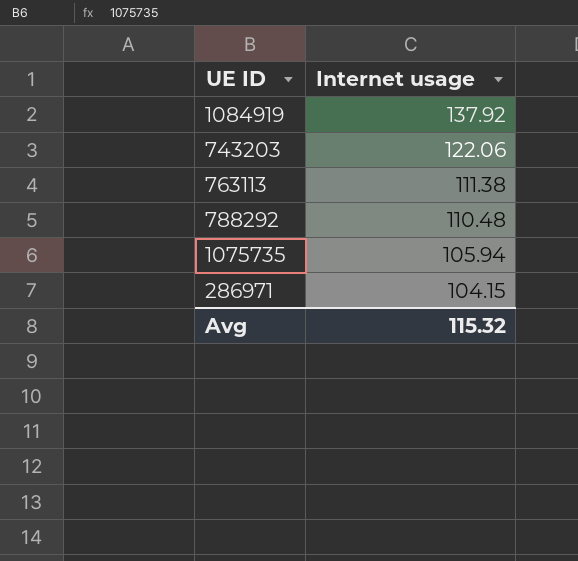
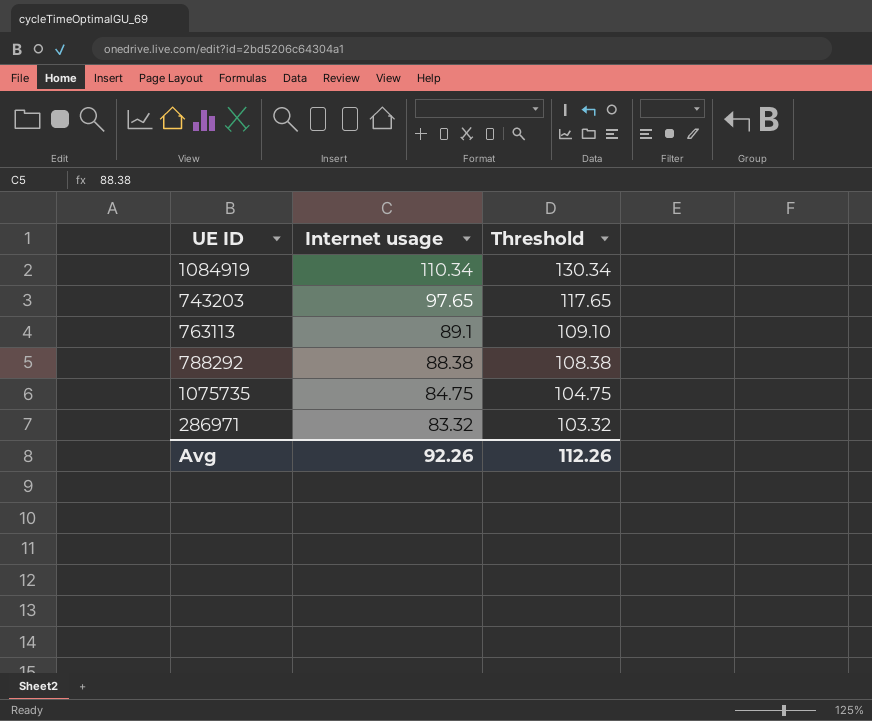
column Threshold | formula: none -> [Internet usage] + 20
1084919 | Internet usage: 137.92 -> 110.34
743203 | Internet usage: 122.06 -> 97.65
763113 | Internet usage: 111.38 -> 89.1
788292 | Internet usage: 110.48 -> 88.38
1075735 | Internet usage: 105.94 -> 84.75
286971 | Internet usage: 104.15 -> 83.32
Avg | Internet usage: 115.32 -> 92.26

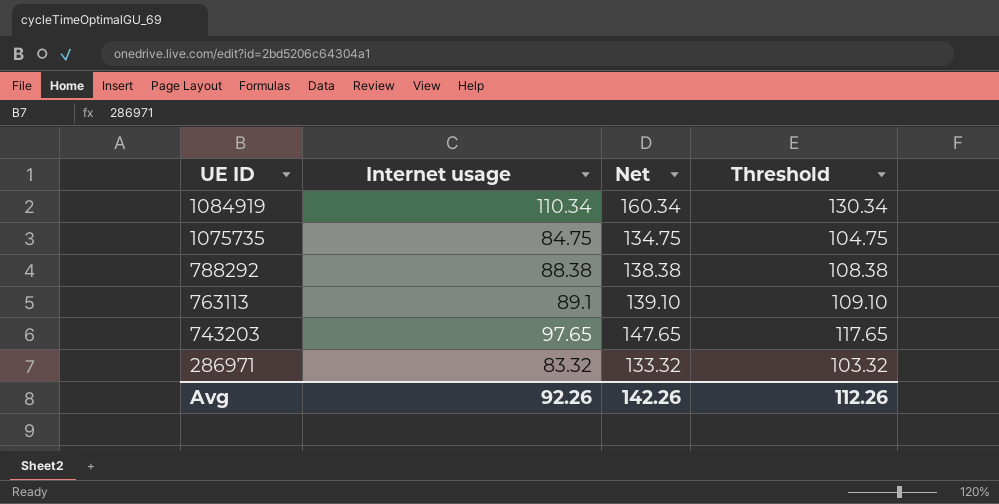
row order: Internet usage descending -> UE ID descending
column Net | formula: none -> [Internet usage] + 50

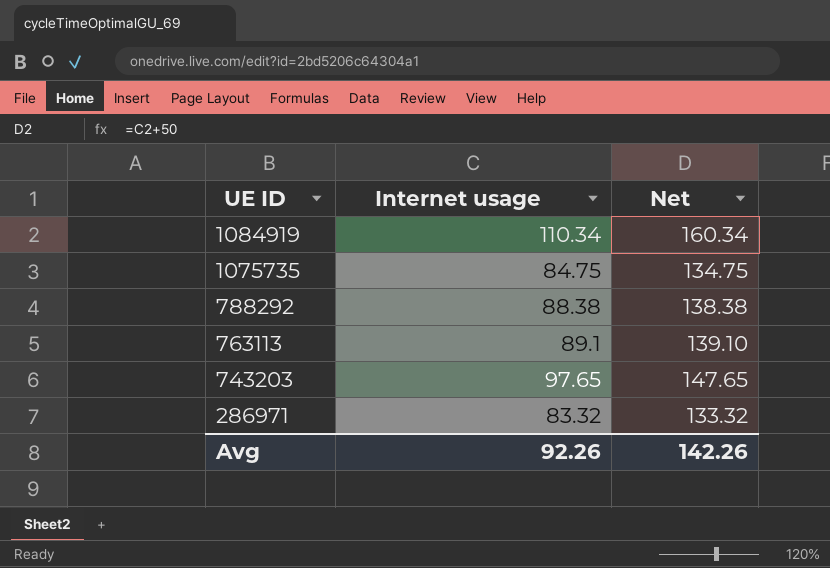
column Threshold | formula: [Internet usage] + 20 -> none

